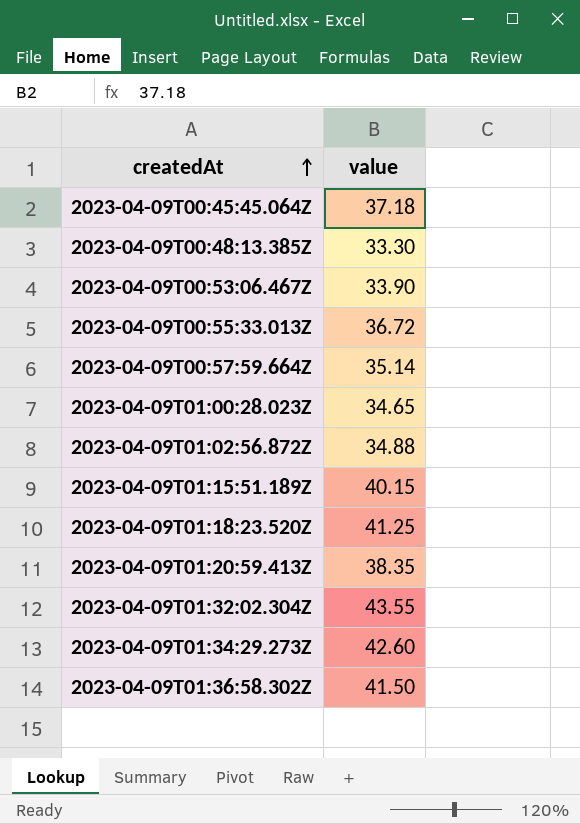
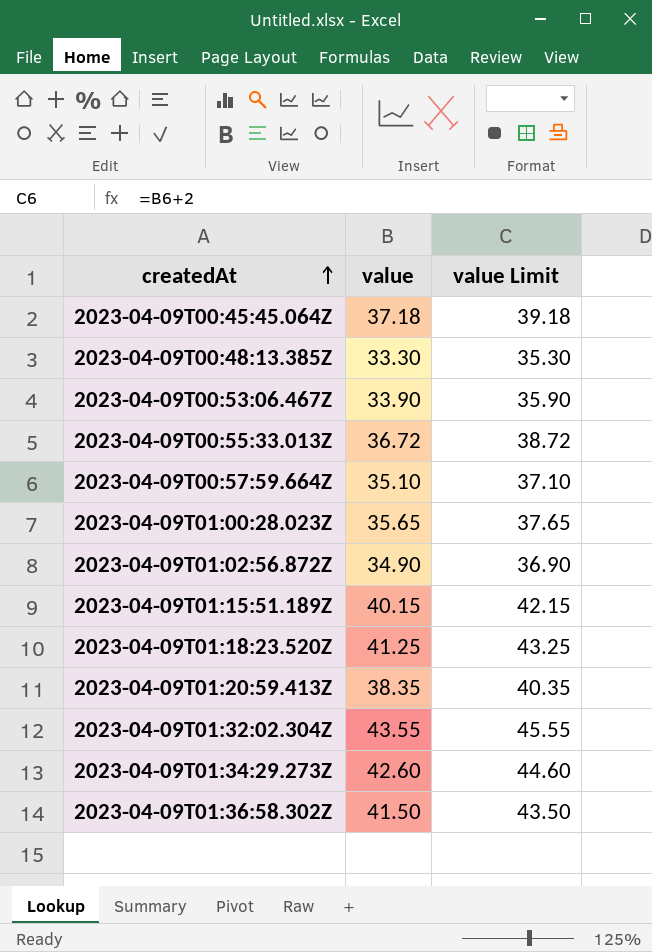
column value Limit | formula: none -> [value] + 2
2023-04-09T00:57:59.664Z | value: 35.14 -> 35.10
2023-04-09T01:00:28.023Z | value: 34.65 -> 35.65
2023-04-09T01:02:56.872Z | value: 34.88 -> 34.90

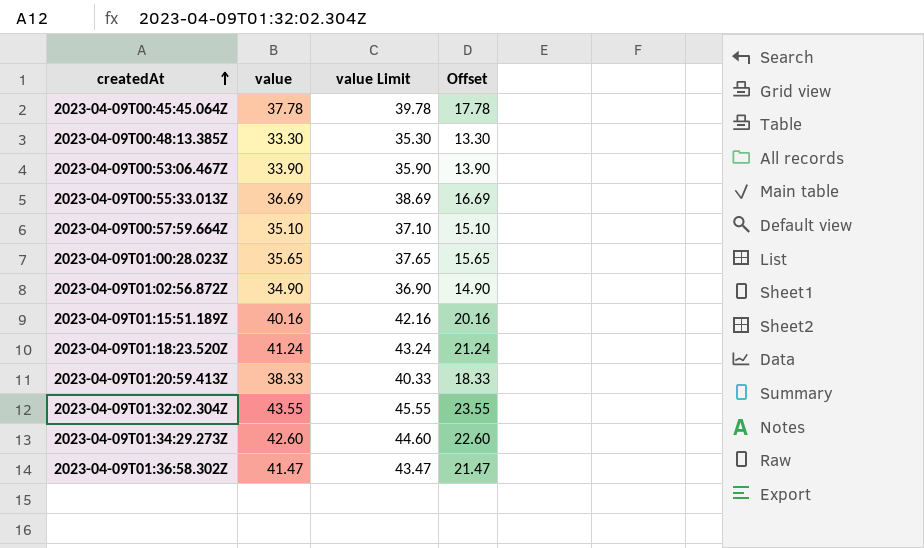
column Offset | formula: none -> [value] - 20
2023-04-09T00:45:45.064Z | value: 37.18 -> 37.78
2023-04-09T00:45:45.064Z | value Limit: 39.18 -> 39.78
2023-04-09T00:55:33.013Z | value: 36.72 -> 36.69
2023-04-09T00:55:33.013Z | value Limit: 38.72 -> 38.69
2023-04-09T01:15:51.189Z | value: 40.15 -> 40.16
2023-04-09T01:15:51.189Z | value Limit: 42.15 -> 42.16
2023-04-09T01:18:23.520Z | value: 41.25 -> 41.24
2023-04-09T01:18:23.520Z | value Limit: 43.25 -> 43.24
2023-04-09T01:20:59.413Z | value: 38.35 -> 38.33
2023-04-09T01:20:59.413Z | value Limit: 40.35 -> 40.33
2023-04-09T01:36:58.302Z | value: 41.50 -> 41.47
2023-04-09T01:36:58.302Z | value Limit: 43.50 -> 43.47

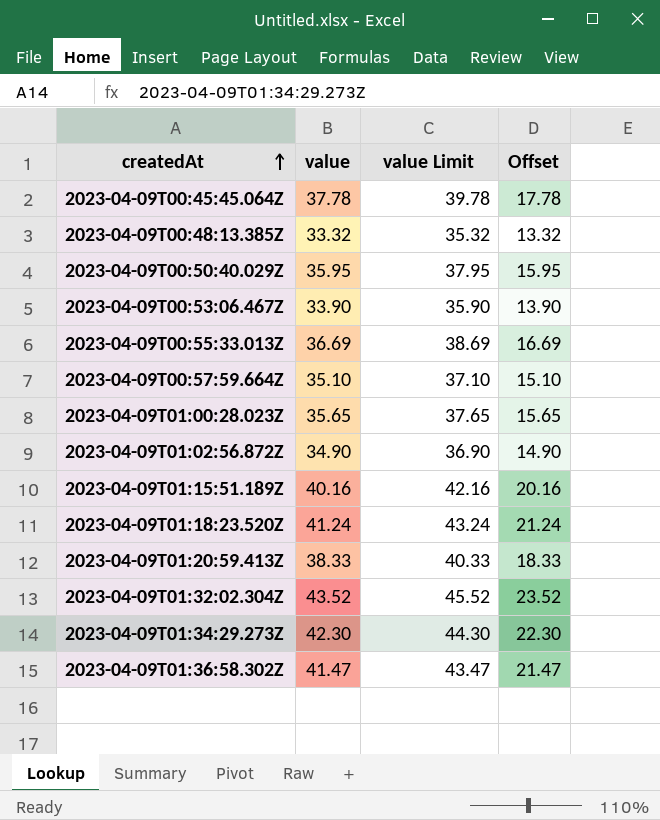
2023-04-09T00:48:13.385Z | value: 33.30 -> 33.32
2023-04-09T00:48:13.385Z | value Limit: 35.30 -> 35.32
2023-04-09T00:48:13.385Z | Offset: 13.30 -> 13.32
row 2023-04-09T00:50:40.029Z: none -> 35.95 | 37.95 | 15.95
2023-04-09T01:32:02.304Z | value: 43.55 -> 43.52
2023-04-09T01:32:02.304Z | value Limit: 45.55 -> 45.52
2023-04-09T01:32:02.304Z | Offset: 23.55 -> 23.52
2023-04-09T01:34:29.273Z | value: 42.60 -> 42.30
2023-04-09T01:34:29.273Z | value Limit: 44.60 -> 44.30
2023-04-09T01:34:29.273Z | Offset: 22.60 -> 22.30

